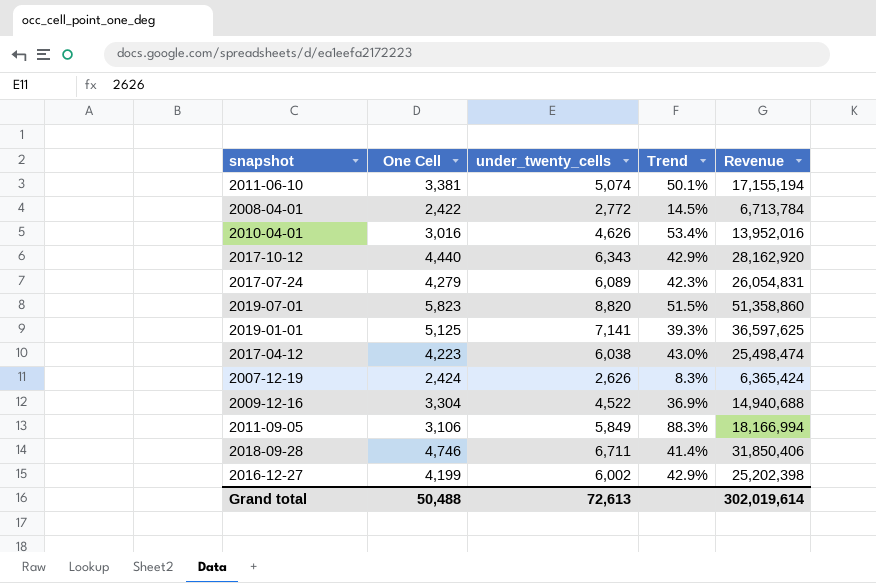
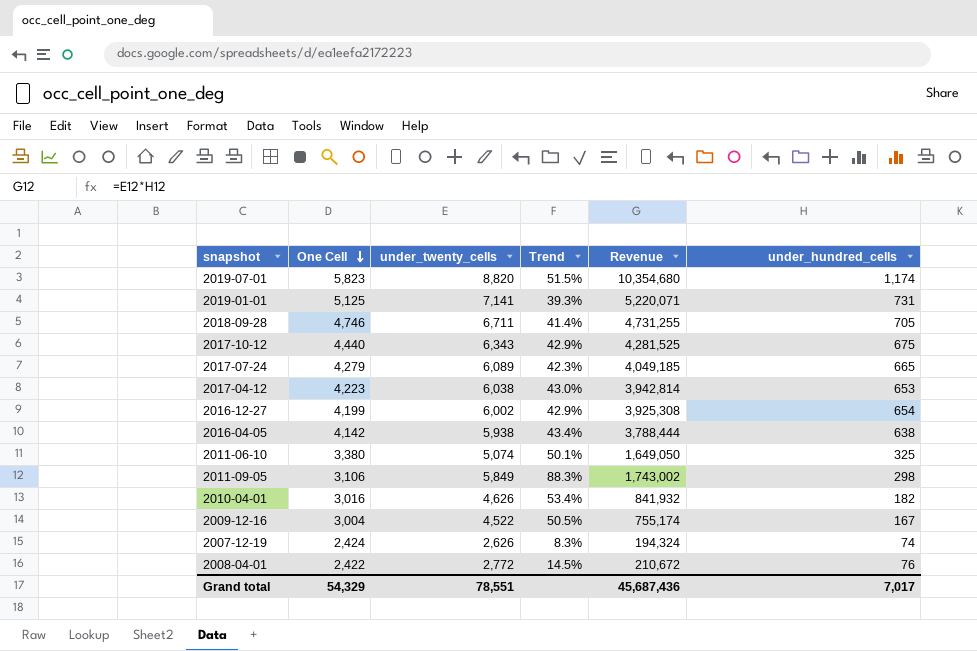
row order: none -> One Cell descending
column Revenue | formula: [One Cell] * [under_twenty_cells] -> [under_twenty_cells] * [under_hundred_cells]
column under_hundred_cells | position: none -> 6
row 2016-04-05: none -> 4,142 | 5,938 | 43.4% | 3,788,444 | 638
2011-06-10 | One Cell: 3,381 -> 3,380
2009-12-16 | One Cell: 3,304 -> 3,004
2009-12-16 | Trend: 36.9% -> 50.5%
Grand total | One Cell: 50,488 -> 54,329
Grand total | under_twenty_cells: 72,613 -> 78,551
Grand total | Revenue: 302,019,614 -> 45,687,436

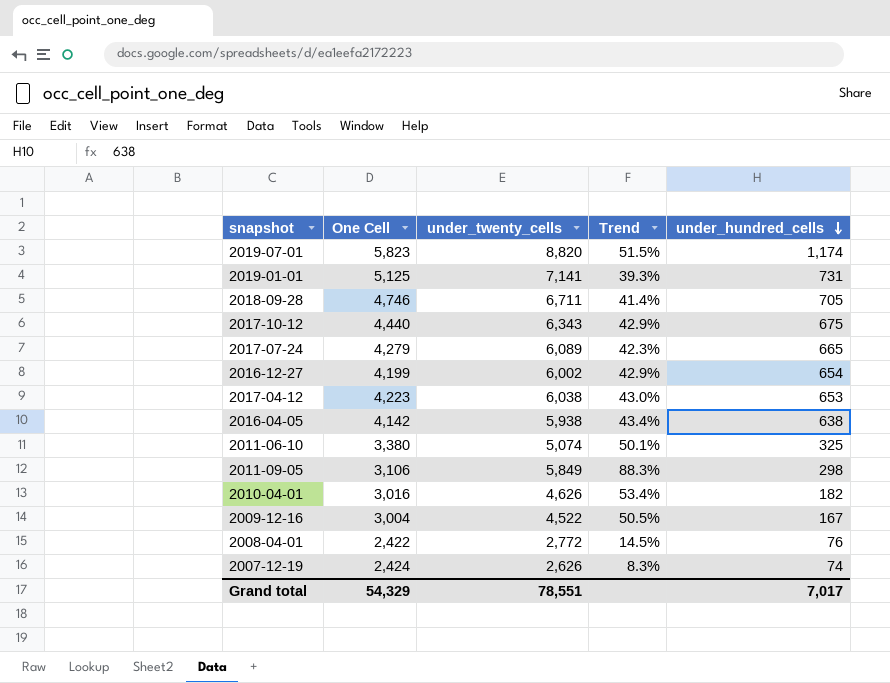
row order: One Cell descending -> under_hundred_cells descending
column Revenue | formula: [under_twenty_cells] * [under_hundred_cells] -> none

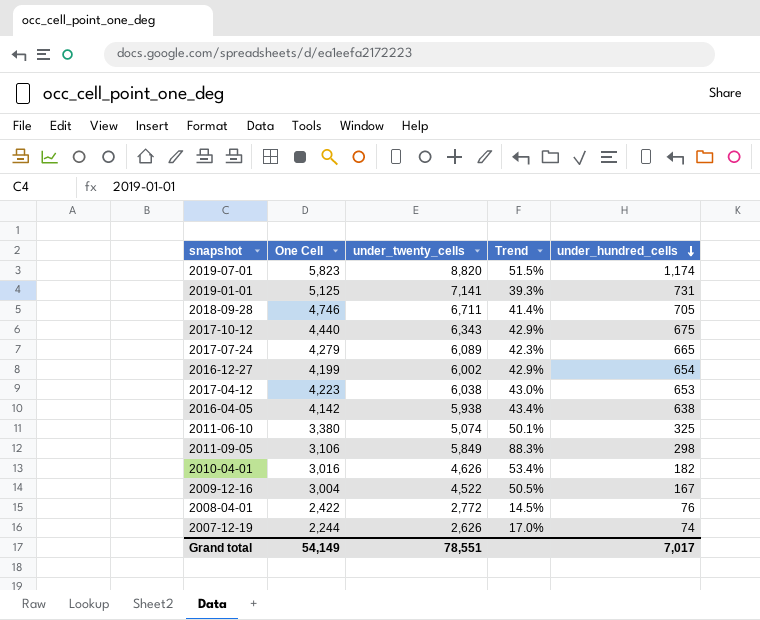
2007-12-19 | One Cell: 2,424 -> 2,244
2007-12-19 | Trend: 8.3% -> 17.0%
Grand total | One Cell: 54,329 -> 54,149

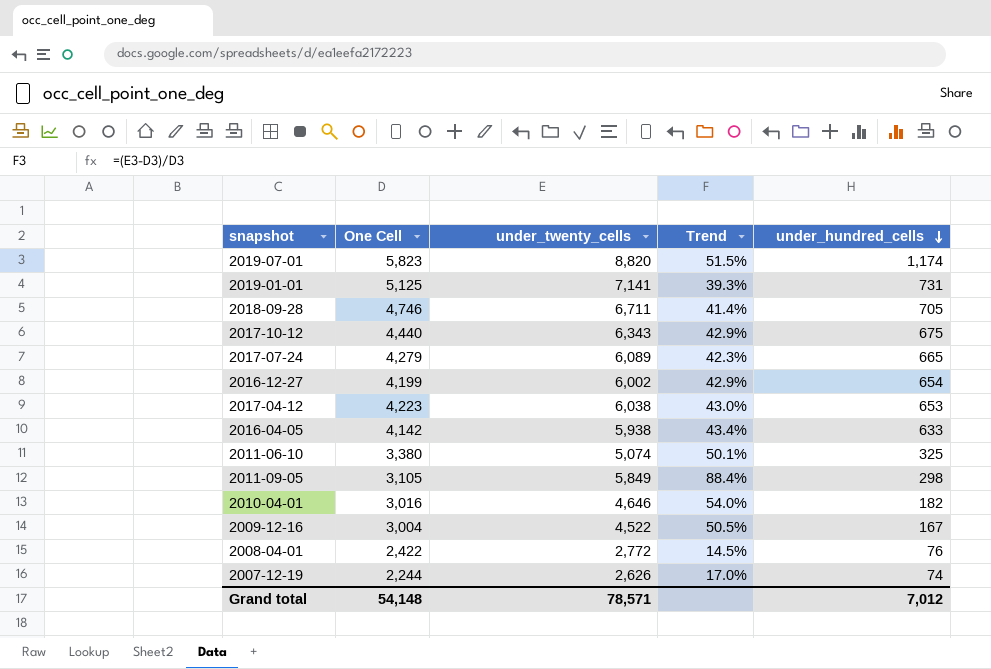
2016-04-05 | under_hundred_cells: 638 -> 633
2011-09-05 | One Cell: 3,106 -> 3,105
2011-09-05 | Trend: 88.3% -> 88.4%
2010-04-01 | under_twenty_cells: 4,626 -> 4,646
2010-04-01 | Trend: 53.4% -> 54.0%
Grand total | One Cell: 54,149 -> 54,148
Grand total | under_twenty_cells: 78,551 -> 78,571
Grand total | under_hundred_cells: 7,017 -> 7,012

